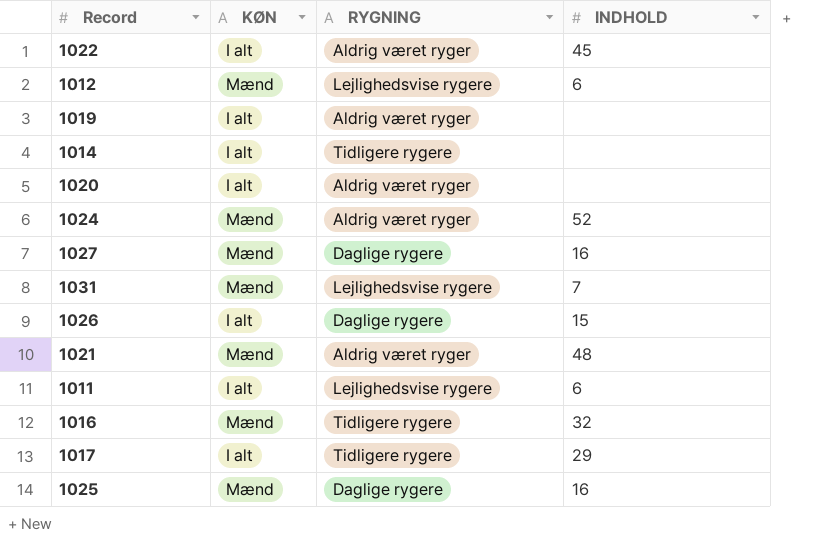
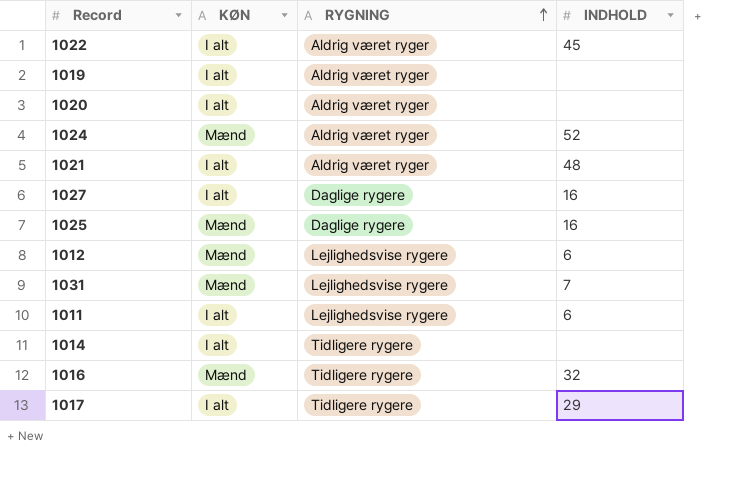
row order: none -> RYGNING ascending
row 1026: I alt | Daglige rygere | 15 -> none
1021 | KØN: Mænd -> I alt
1027 | KØN: Mænd -> I alt

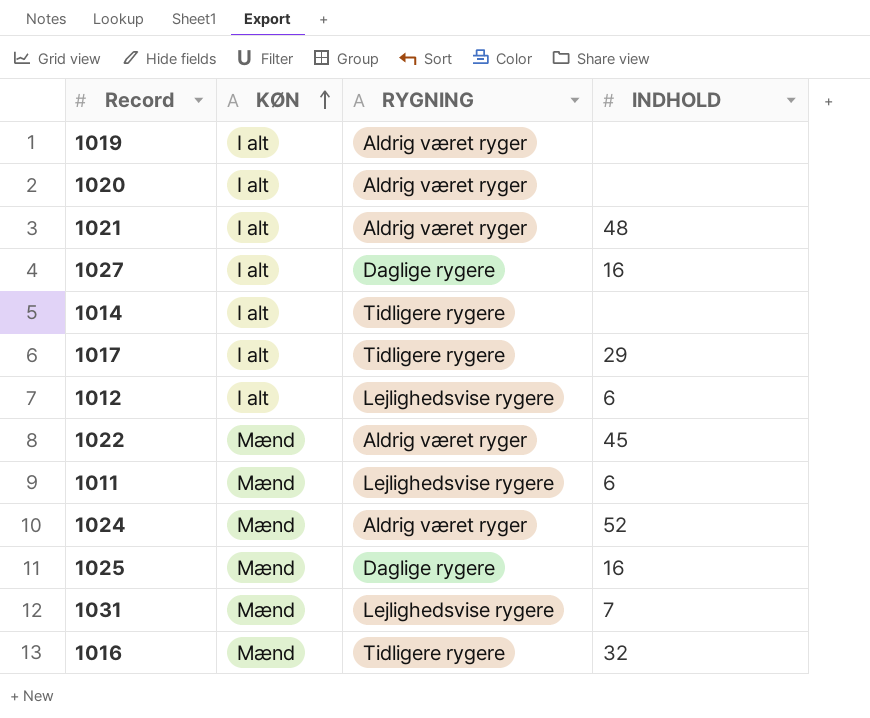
row order: RYGNING ascending -> KØN ascending
1012 | KØN: Mænd -> I alt
1022 | KØN: I alt -> Mænd
1011 | KØN: I alt -> Mænd

